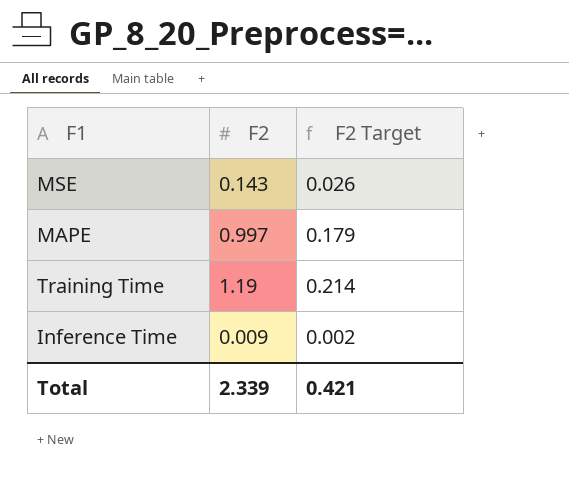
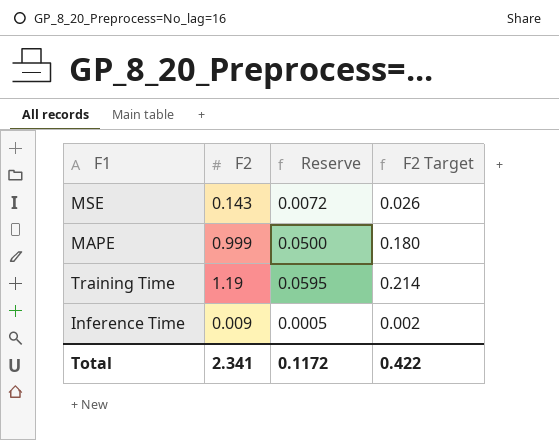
column Reserve | formula: none -> [F2] * 0.05
MAPE | F2: 0.997 -> 0.999
MAPE | F2 Target: 0.179 -> 0.180
Total | F2: 2.339 -> 2.341
Total | F2 Target: 0.421 -> 0.422

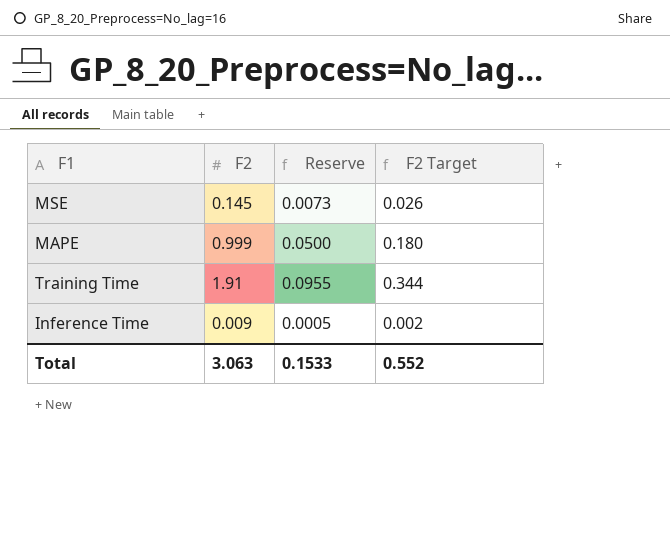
MSE | F2: 0.143 -> 0.145
MSE | Reserve: 0.0072 -> 0.0073
Training Time | F2: 1.19 -> 1.91
Training Time | Reserve: 0.0595 -> 0.0955
Training Time | F2 Target: 0.214 -> 0.344
Total | F2: 2.341 -> 3.063
Total | Reserve: 0.1172 -> 0.1533
Total | F2 Target: 0.422 -> 0.552

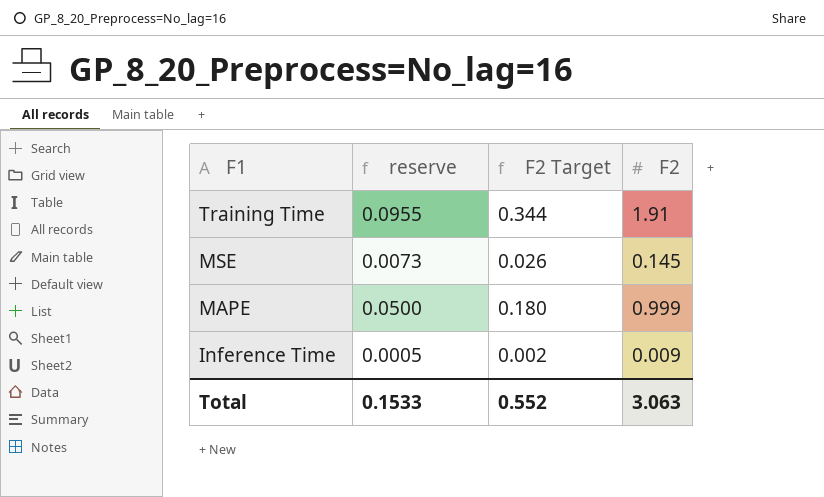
row order: none -> F1 descending
column name: Reserve -> reserve
column F2 | position: 2 -> 4

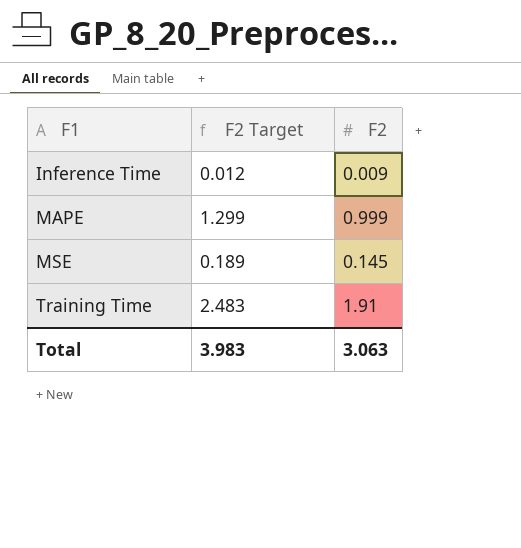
row order: F1 descending -> F1 ascending
column reserve | formula: [F2] * 0.05 -> none
column F2 Target | formula: [F2] * 0.18 -> [F2] * 1.3
Total | F2 Target: 0.552 -> 3.983

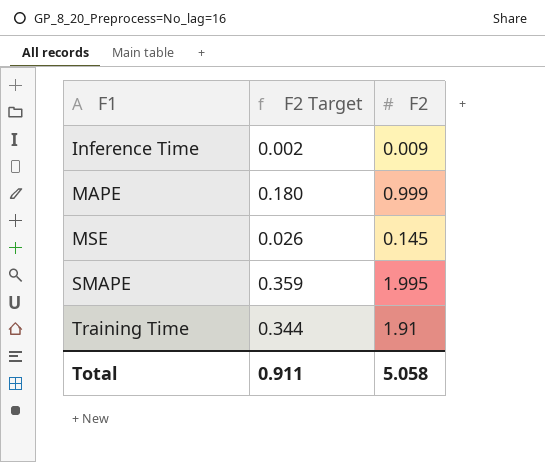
column F2 Target | formula: [F2] * 1.3 -> [F2] * 0.18
row SMAPE: none -> 0.359 | 1.995
Total | F2 Target: 3.983 -> 0.911
Total | F2: 3.063 -> 5.058

